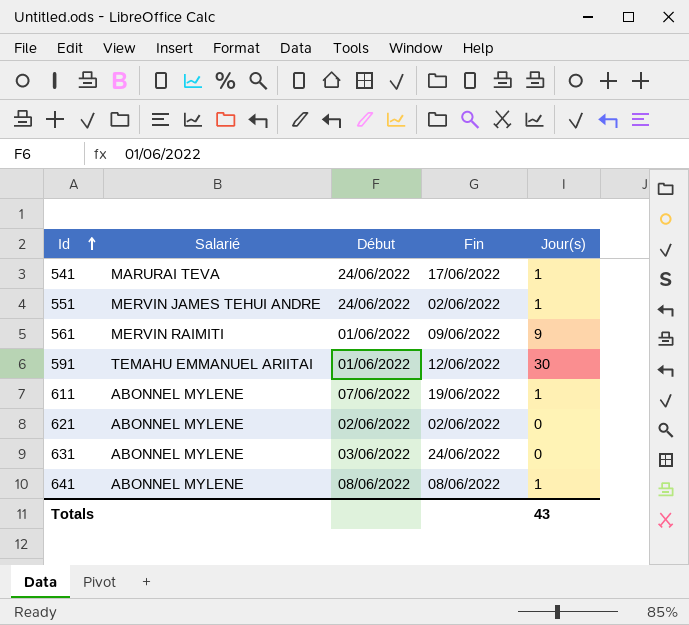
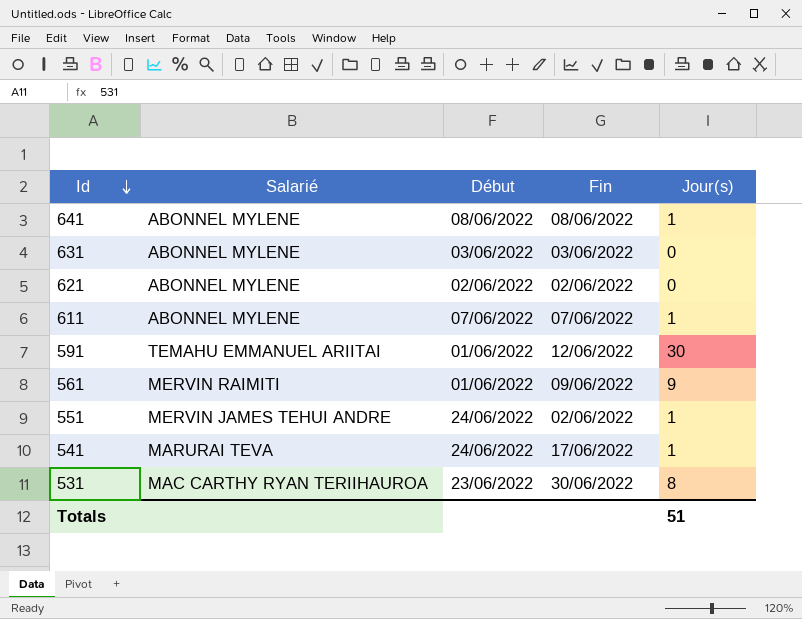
row order: Id ascending -> Id descending
631 | Fin: 24/06/2022 -> 03/06/2022
611 | Fin: 19/06/2022 -> 07/06/2022
row 531: none -> MAC CARTHY RYAN TERIIHAUROA | 23/06/2022 | 30/06/2022 | 8
Totals | Jour(s): 43 -> 51

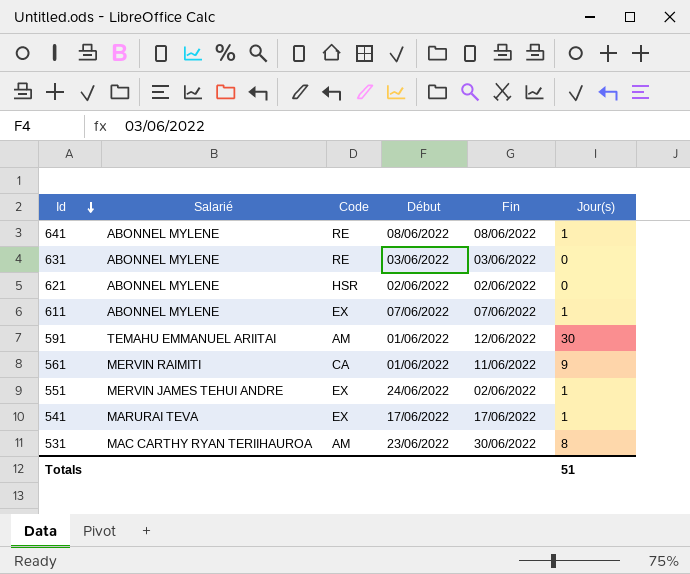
column Code | position: none -> 3
561 | Fin: 09/06/2022 -> 11/06/2022
541 | Début: 24/06/2022 -> 17/06/2022

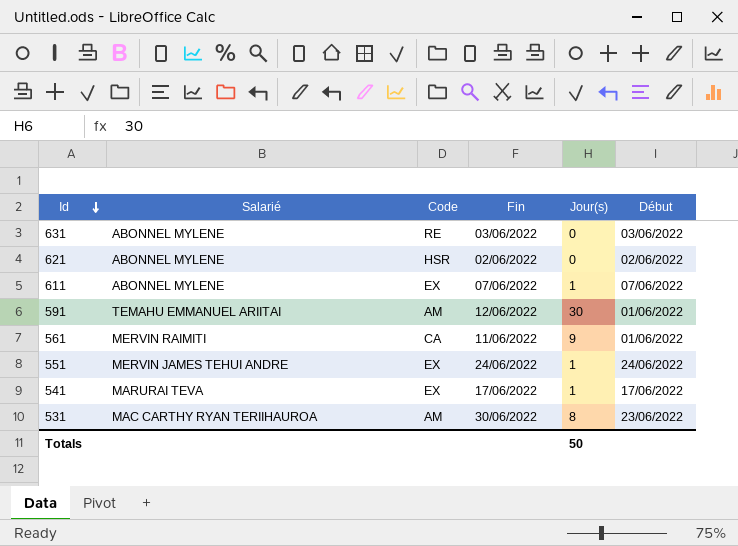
column Début | position: 4 -> 6
row 641: ABONNEL MYLENE | RE | 08/06/2022 | 08/06/2022 | 1 -> none
551 | Fin: 02/06/2022 -> 24/06/2022
Totals | Jour(s): 51 -> 50

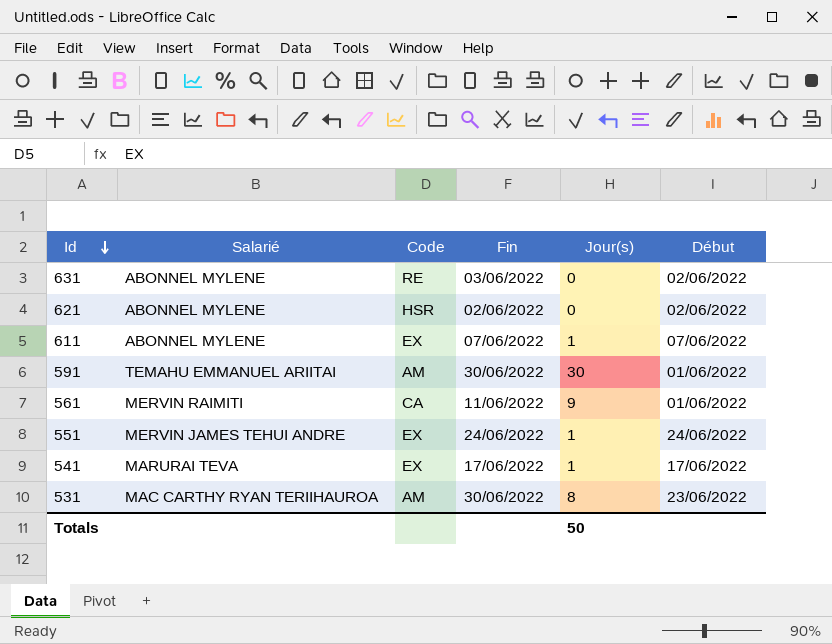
631 | Début: 03/06/2022 -> 02/06/2022
591 | Fin: 12/06/2022 -> 30/06/2022

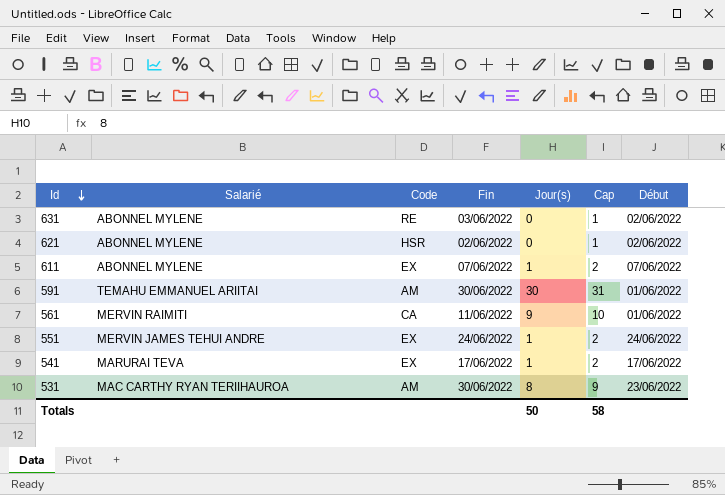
column Cap | formula: none -> [Jour(s)] + 1

